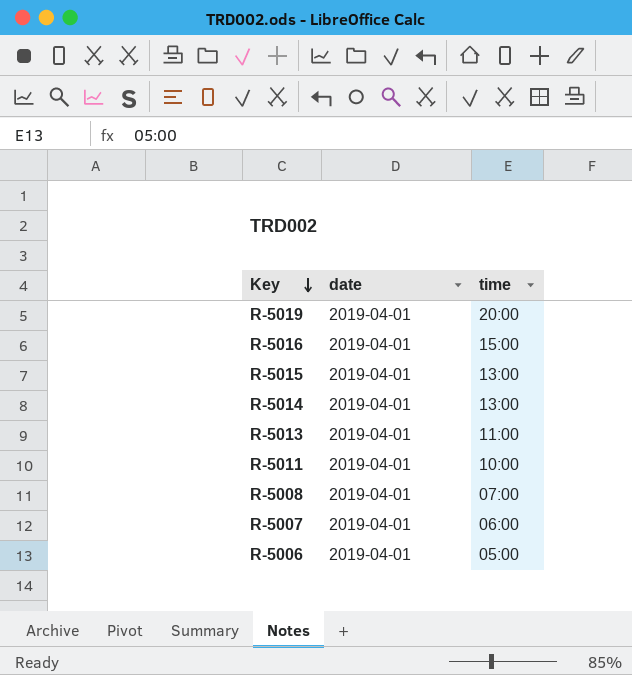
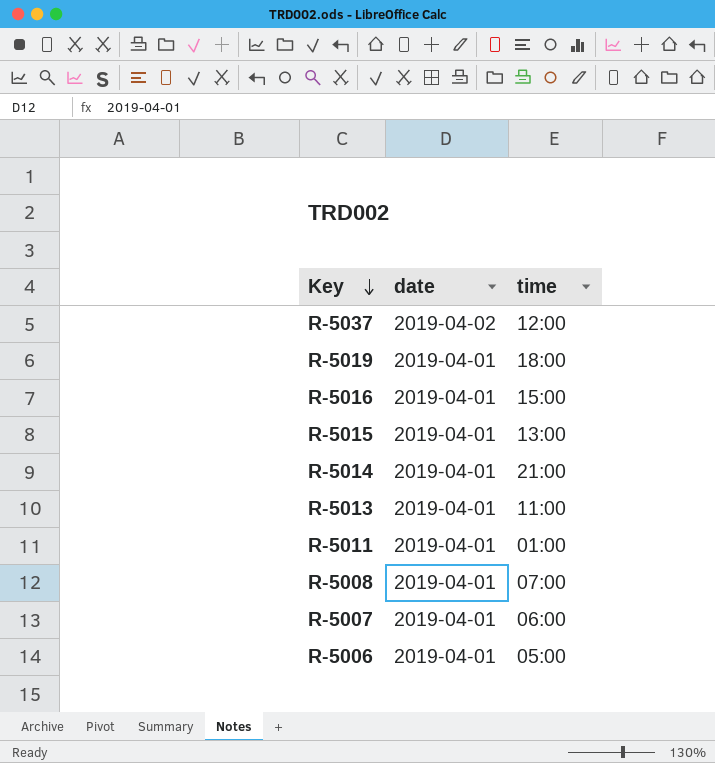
row R-5037: none -> 2019-04-02 | 12:00
R-5019 | time: 20:00 -> 18:00
R-5014 | time: 13:00 -> 21:00
R-5011 | time: 10:00 -> 01:00

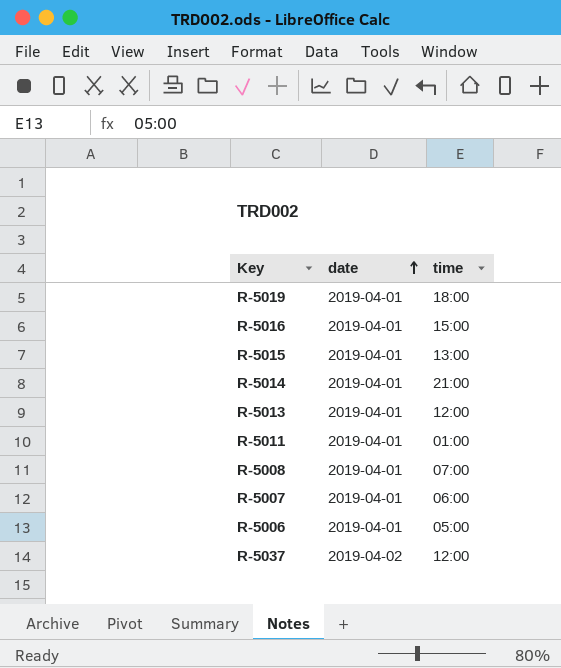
row order: Key descending -> date ascending
R-5013 | time: 11:00 -> 12:00

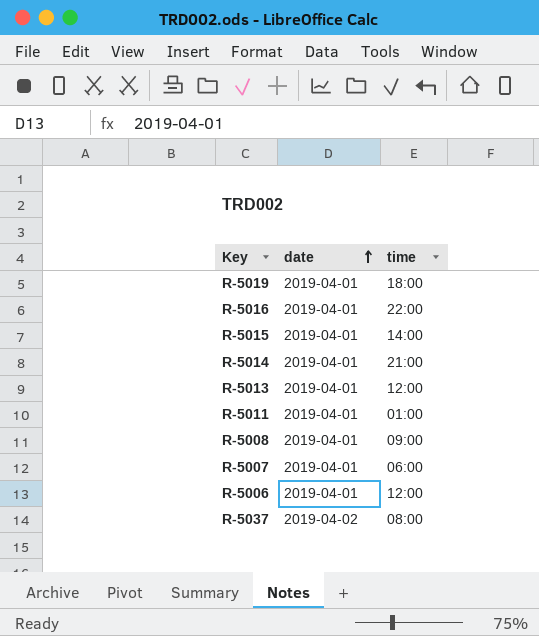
R-5016 | time: 15:00 -> 22:00
R-5015 | time: 13:00 -> 14:00
R-5008 | time: 07:00 -> 09:00
R-5006 | time: 05:00 -> 12:00
R-5037 | time: 12:00 -> 08:00

